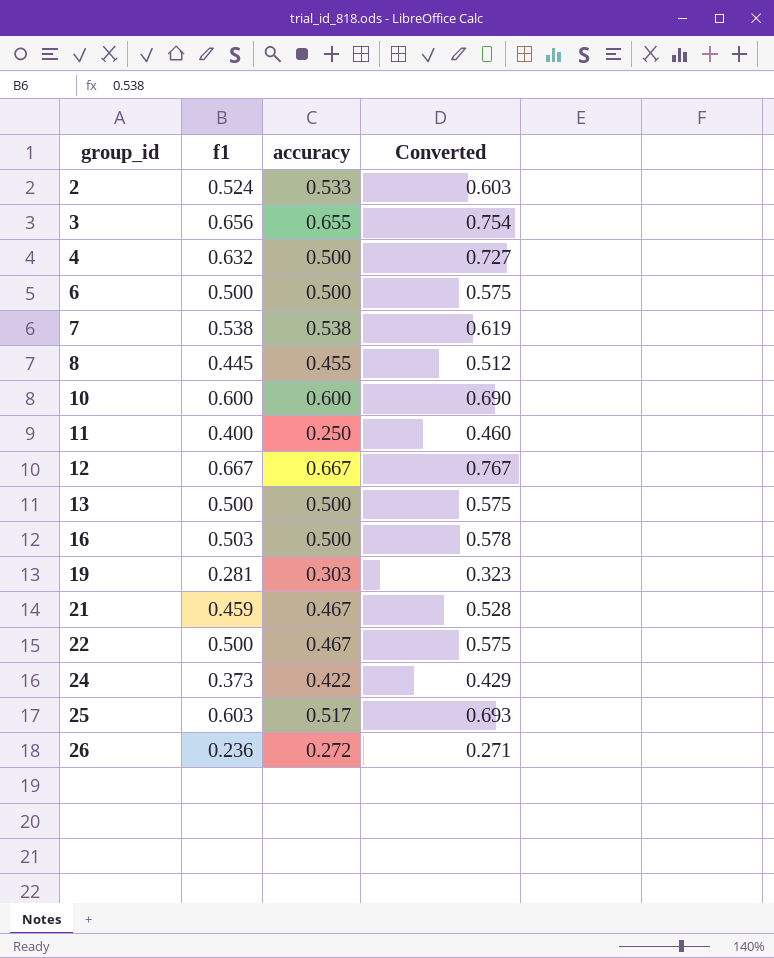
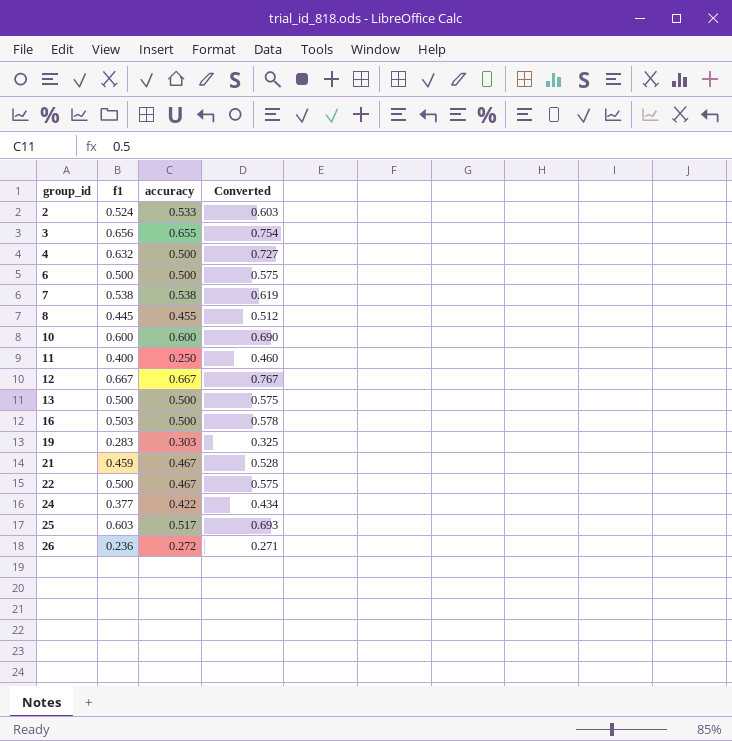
19 | f1: 0.281 -> 0.283
19 | Converted: 0.323 -> 0.325
24 | f1: 0.373 -> 0.377
24 | Converted: 0.429 -> 0.434

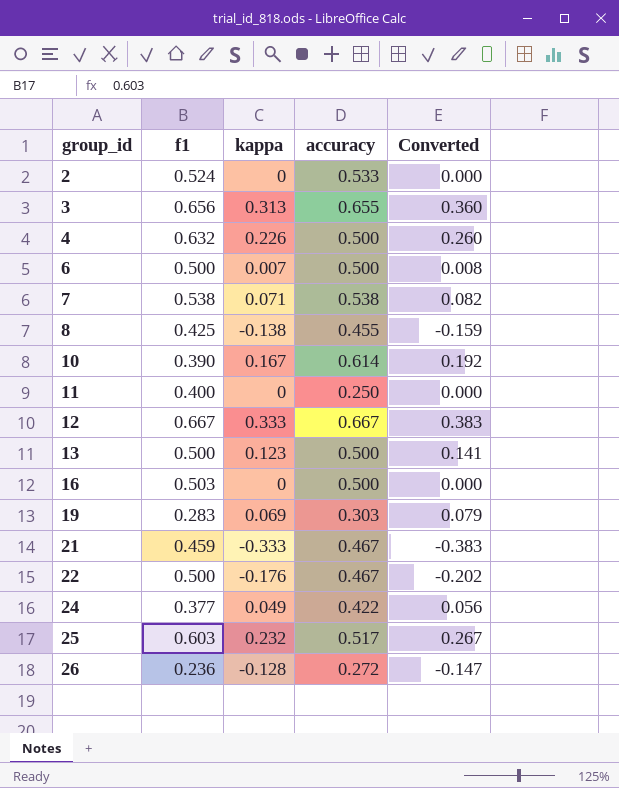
column kappa | position: none -> 3
column Converted | formula: [f1] * 1.15 -> [kappa] * 1.15
8 | f1: 0.445 -> 0.425
10 | f1: 0.600 -> 0.390
10 | accuracy: 0.600 -> 0.614

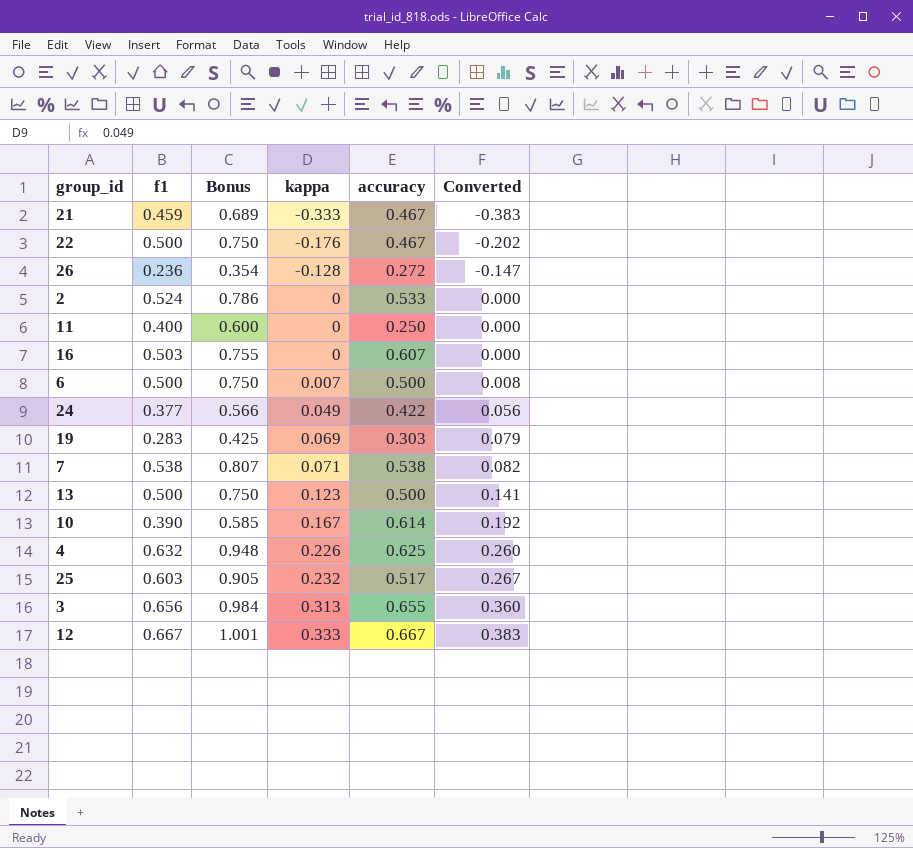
row order: group_id ascending -> kappa ascending
column Bonus | formula: none -> [f1] * 1.5
row 8: 0.425 | -0.138 | 0.455 | -0.159 -> none
16 | accuracy: 0.500 -> 0.607
4 | accuracy: 0.500 -> 0.625

